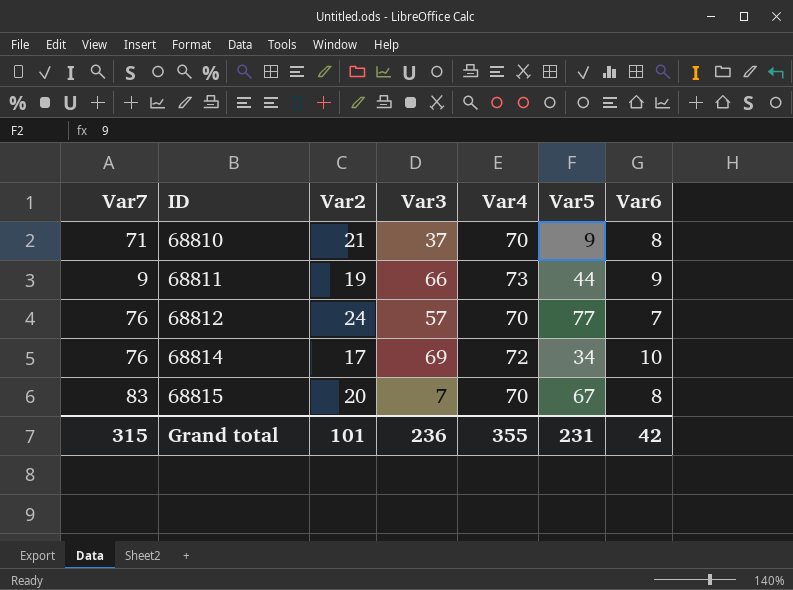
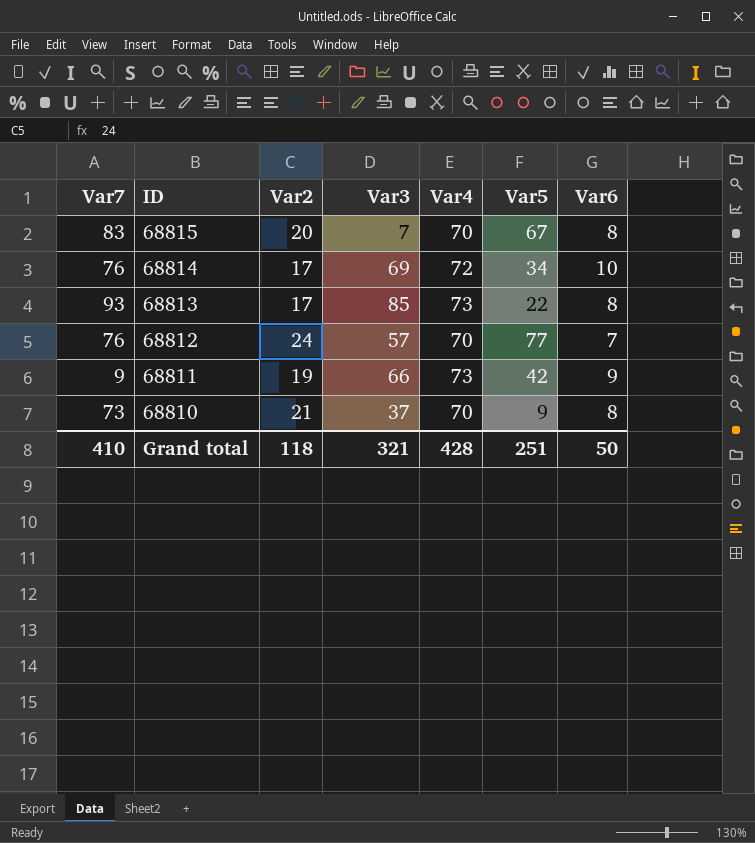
row order: ID ascending -> ID descending
row 68813: none -> 93 | 17 | 85 | 73 | 22 | 8
68811 | Var5: 44 -> 42
68810 | Var7: 71 -> 73
Grand total | Var7: 315 -> 410
Grand total | Var2: 101 -> 118
Grand total | Var3: 236 -> 321
Grand total | Var4: 355 -> 428
Grand total | Var5: 231 -> 251
Grand total | Var6: 42 -> 50

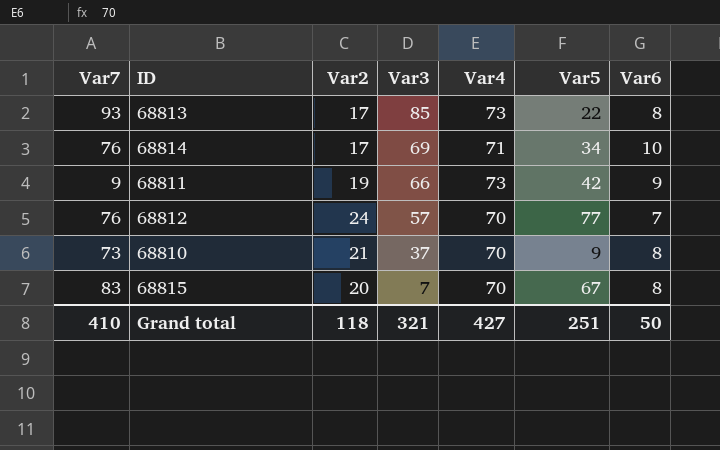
row order: ID descending -> Var3 descending
68814 | Var4: 72 -> 71
Grand total | Var4: 428 -> 427

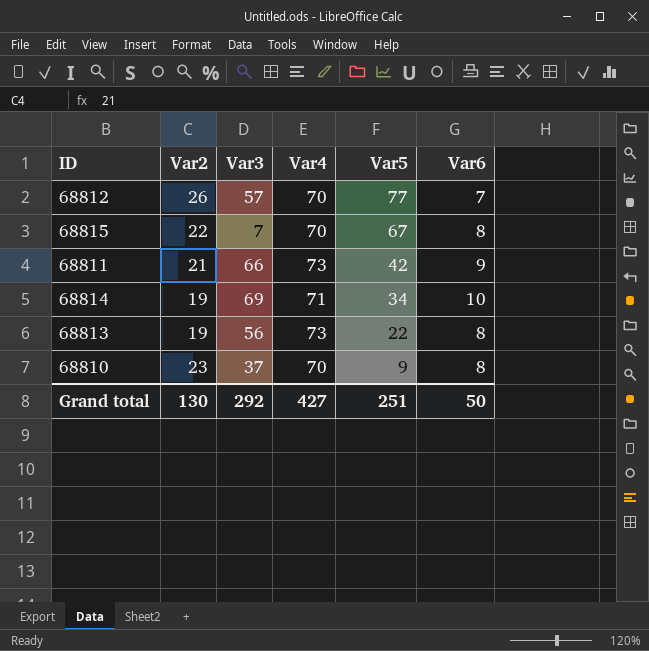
row order: Var3 descending -> Var5 descending
column Var7 | position: 1 -> none
68812 | Var2: 24 -> 26
68815 | Var2: 20 -> 22
68811 | Var2: 19 -> 21
68814 | Var2: 17 -> 19
68813 | Var2: 17 -> 19
68813 | Var3: 85 -> 56
68810 | Var2: 21 -> 23
Grand total | Var2: 118 -> 130
Grand total | Var3: 321 -> 292

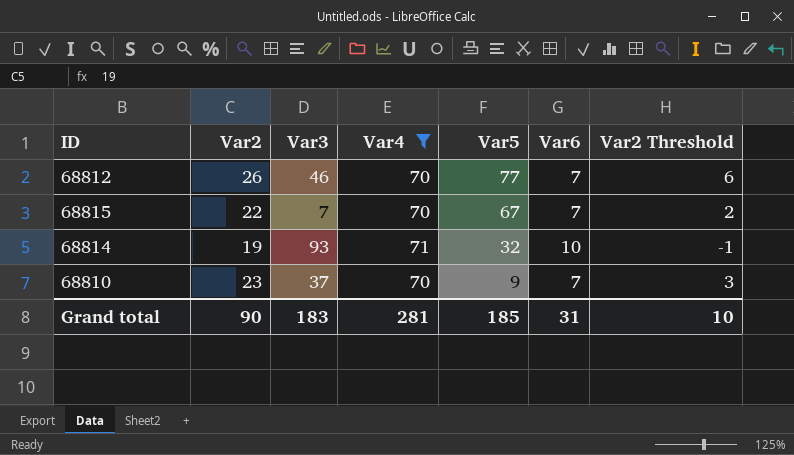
filter: none -> Var4 != 73
column Var2 Threshold | formula: none -> [Var2] - 20
68812 | Var3: 57 -> 46
68815 | Var6: 8 -> 7
68814 | Var3: 69 -> 93
68814 | Var5: 34 -> 32
68810 | Var6: 8 -> 7
Grand total | Var2: 130 -> 90
Grand total | Var3: 292 -> 183
Grand total | Var4: 427 -> 281
Grand total | Var5: 251 -> 185
Grand total | Var6: 50 -> 31

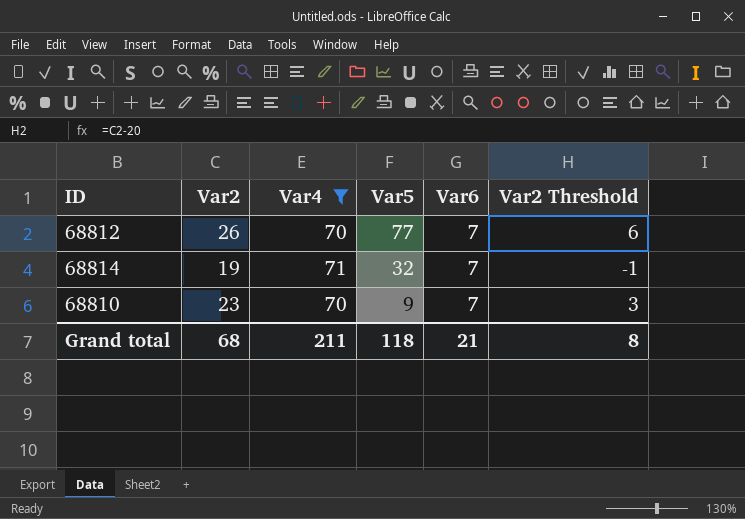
column Var3 | position: 3 -> none
row 68815: 22 | 7 | 70 | 67 | 7 | 2 -> none
68814 | Var6: 10 -> 7
Grand total | Var2: 90 -> 68
Grand total | Var4: 281 -> 211
Grand total | Var5: 185 -> 118
Grand total | Var6: 31 -> 21
Grand total | Var2 Threshold: 10 -> 8

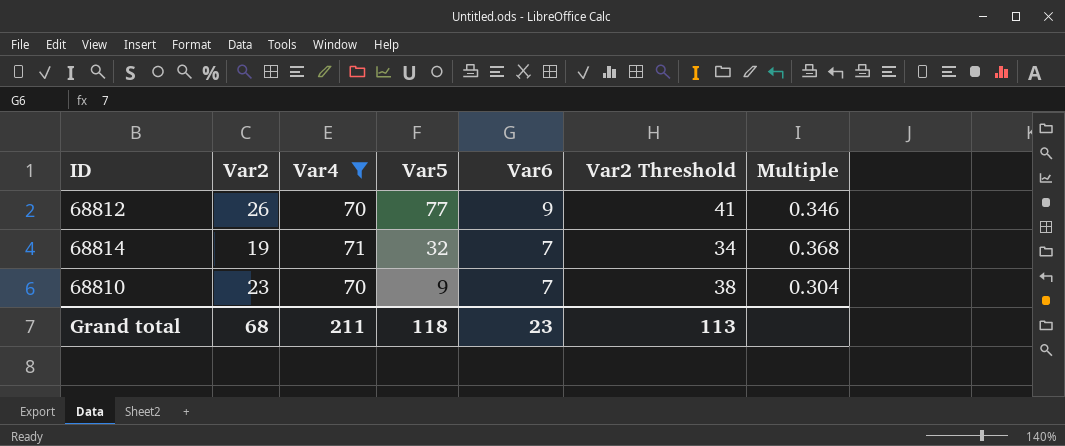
column Var2 Threshold | formula: [Var2] - 20 -> [Var2] + 15
column Multiple | formula: none -> [Var6] / [Var2]
68812 | Var6: 7 -> 9
Grand total | Var6: 21 -> 23
Grand total | Var2 Threshold: 8 -> 113

